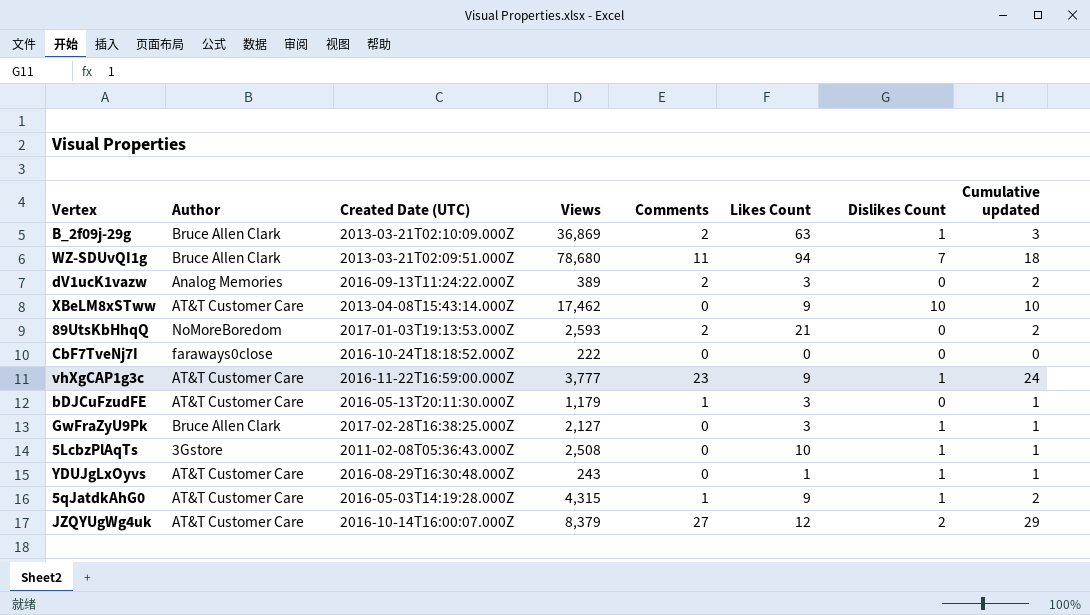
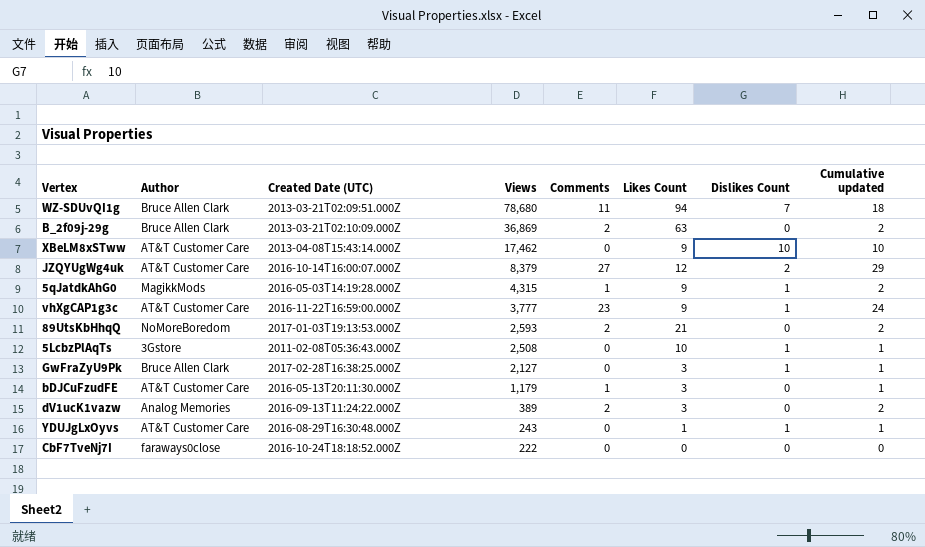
row order: none -> Views descending
B_2f09j-29g | Dislikes Count: 1 -> 0
B_2f09j-29g | Cumulative updated: 3 -> 2
5qJatdkAhG0 | Author: AT&T Customer Care -> MagikkMods

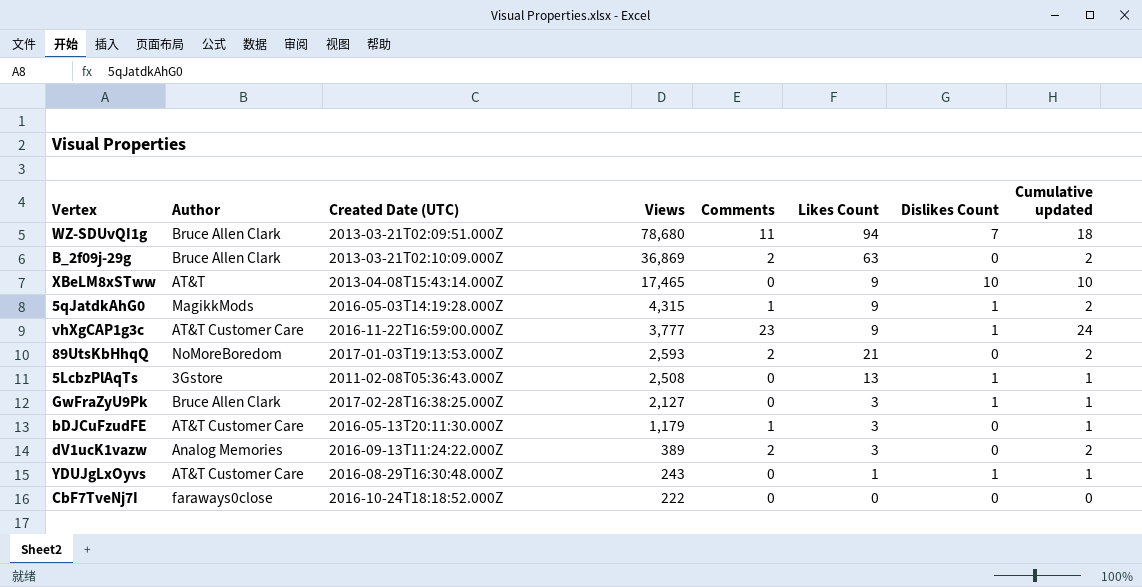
row JZQYUgWg4uk: AT&T Customer Care | 2016-10-14T16:00:07.000Z | 8,379 | 27 | 12 | 2 | 29 -> none
XBeLM8xSTww | Author: AT&T Customer Care -> AT&T
XBeLM8xSTww | Views: 17,462 -> 17,465
5LcbzPlAqTs | Likes Count: 10 -> 13

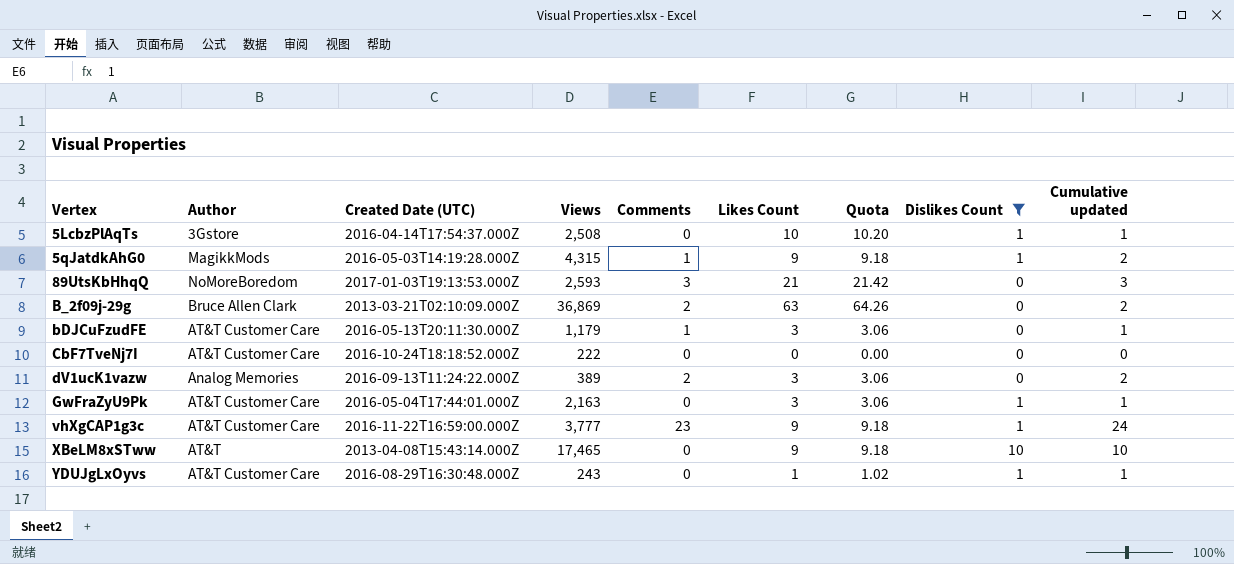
filter: none -> Dislikes Count != 7
row order: Views descending -> Vertex ascending
column Quota | formula: none -> [Likes Count] * 1.02
5LcbzPlAqTs | Created Date (UTC): 2011-02-08T05:36:43.000Z -> 2016-04-14T17:54:37.000Z
5LcbzPlAqTs | Likes Count: 13 -> 10
89UtsKbHhqQ | Comments: 2 -> 3
89UtsKbHhqQ | Cumulative updated: 2 -> 3
CbF7TveNj7I | Author: faraways0close -> AT&T Customer Care
GwFraZyU9Pk | Author: Bruce Allen Clark -> AT&T Customer Care
GwFraZyU9Pk | Created Date (UTC): 2017-02-28T16:38:25.000Z -> 2016-05-04T17:44:01.000Z
GwFraZyU9Pk | Views: 2,127 -> 2,163

